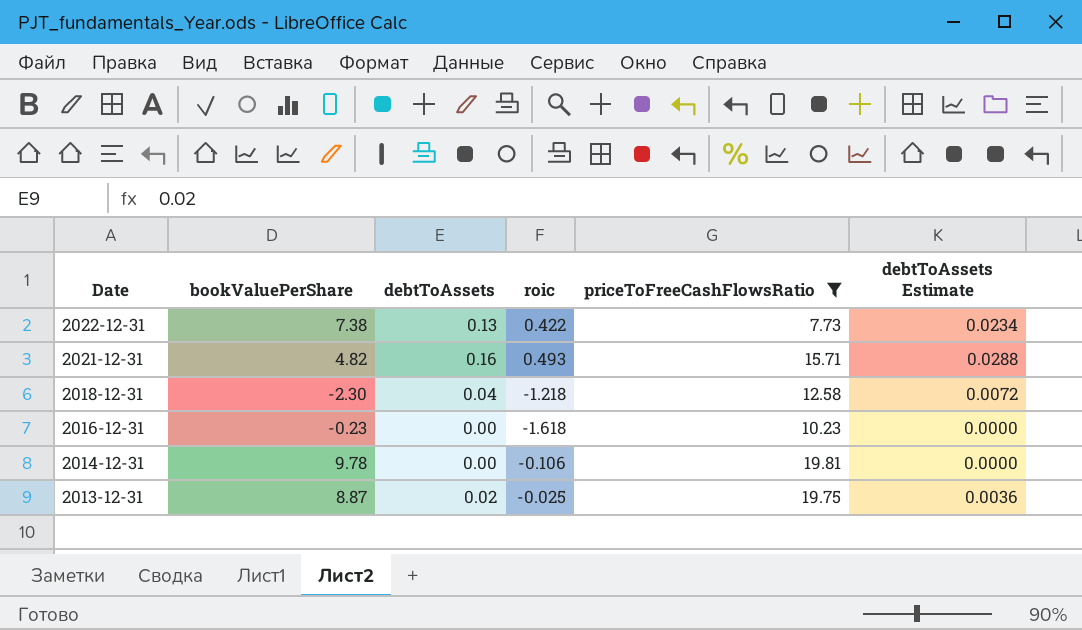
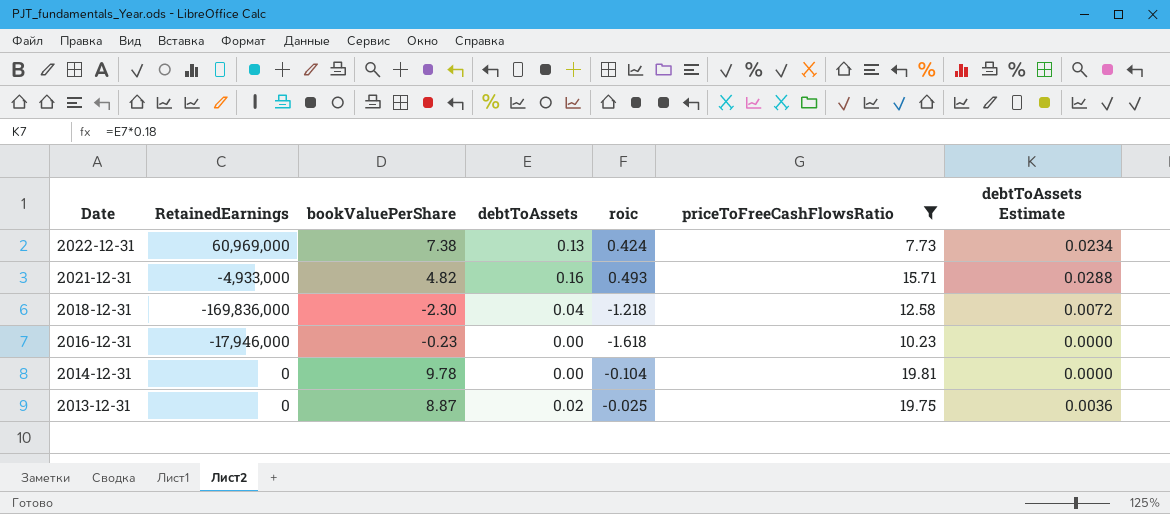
column RetainedEarnings | position: none -> 2
2022-12-31 | roic: 0.422 -> 0.424
2014-12-31 | roic: -0.106 -> -0.104

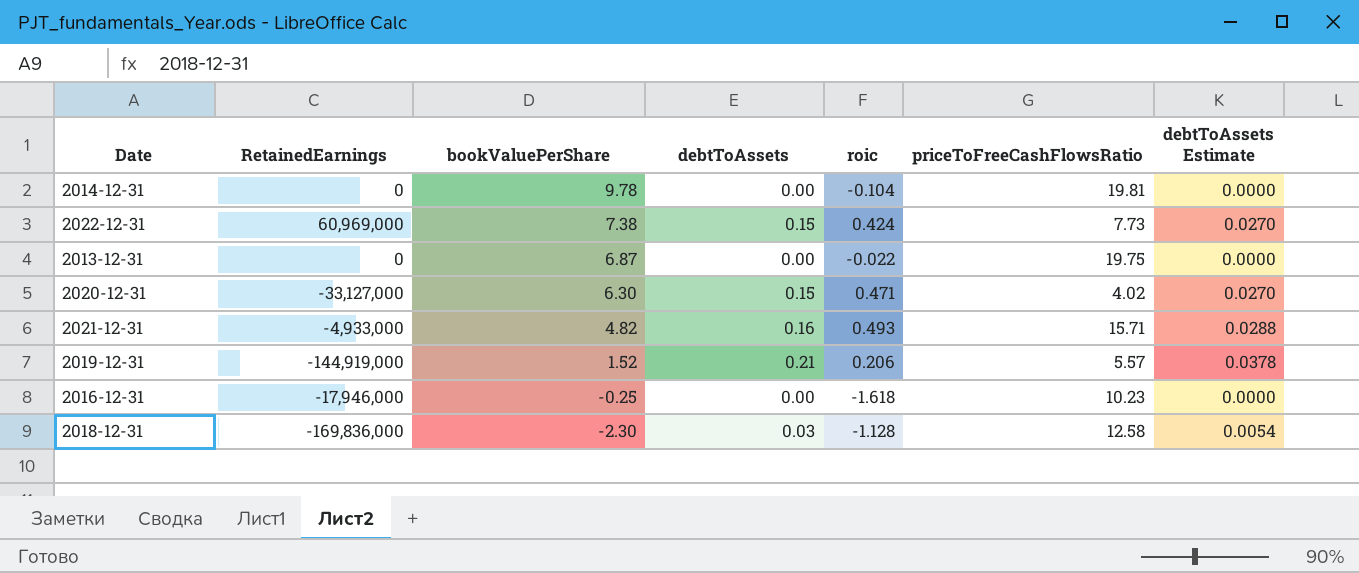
filter: priceToFreeCashFlowsRatio >= 7.73 -> none
row order: Date descending -> bookValuePerShare descending
2022-12-31 | debtToAssets: 0.13 -> 0.15
2022-12-31 | debtToAssets Estimate: 0.0234 -> 0.0270
2013-12-31 | bookValuePerShare: 8.87 -> 6.87
2013-12-31 | debtToAssets: 0.02 -> 0.00
2013-12-31 | roic: -0.025 -> -0.022
2013-12-31 | debtToAssets Estimate: 0.0036 -> 0.0000
2016-12-31 | bookValuePerShare: -0.23 -> -0.25
2018-12-31 | debtToAssets: 0.04 -> 0.03
2018-12-31 | roic: -1.218 -> -1.128
2018-12-31 | debtToAssets Estimate: 0.0072 -> 0.0054

